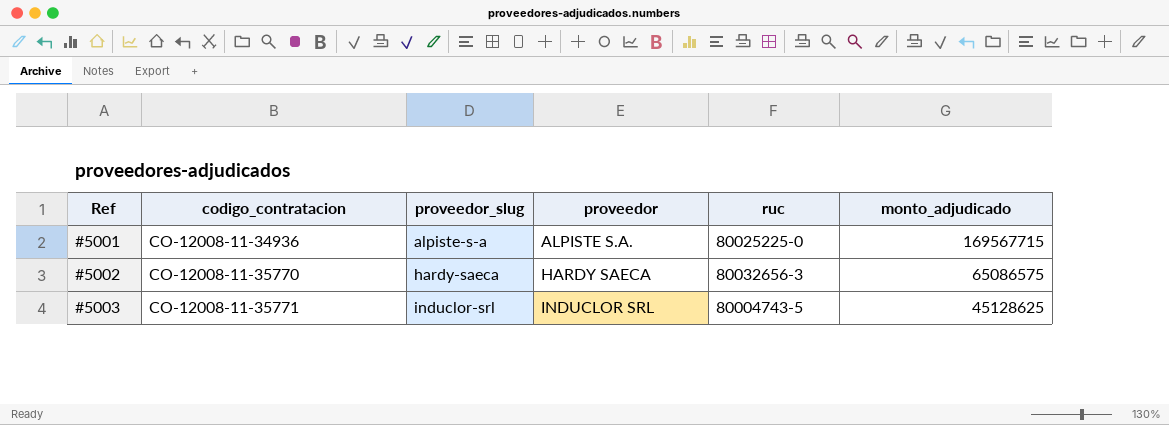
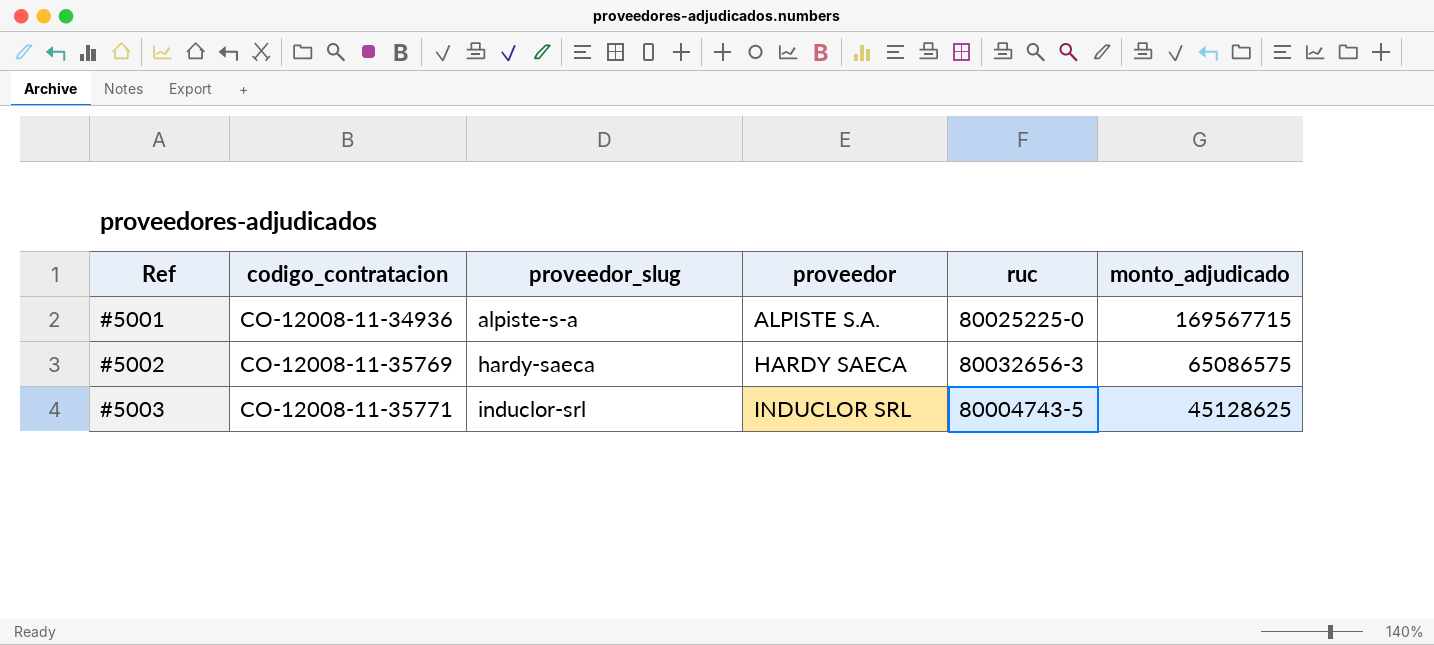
#5002 | codigo_contratacion: CO-12008-11-35770 -> CO-12008-11-35769

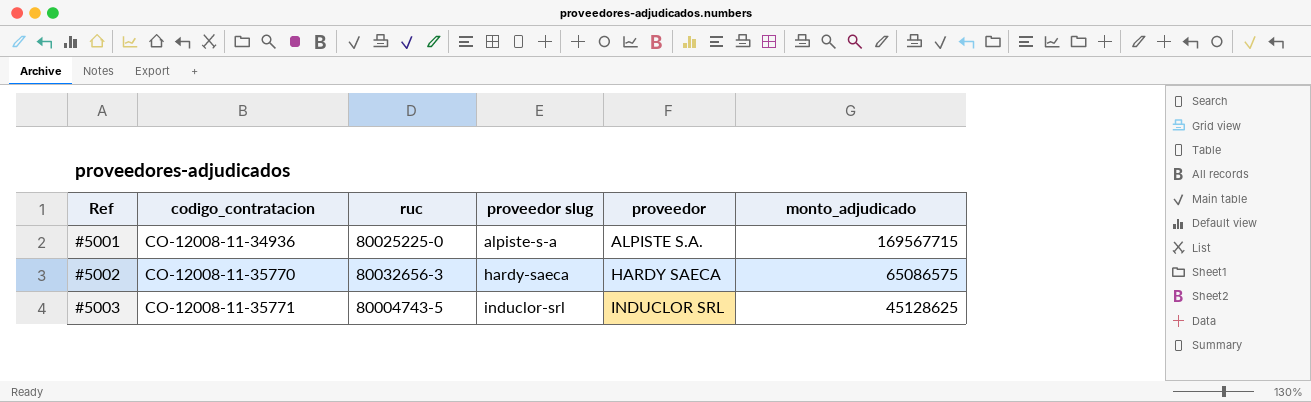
column ruc | position: 5 -> 3
column name: proveedor_slug -> proveedor slug
#5002 | codigo_contratacion: CO-12008-11-35769 -> CO-12008-11-35770

